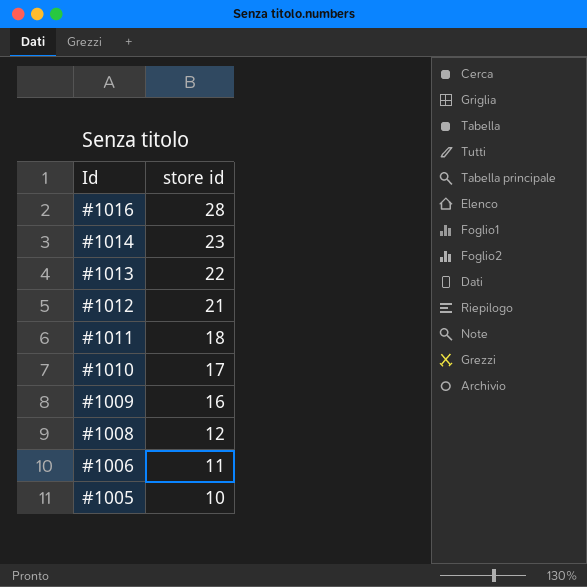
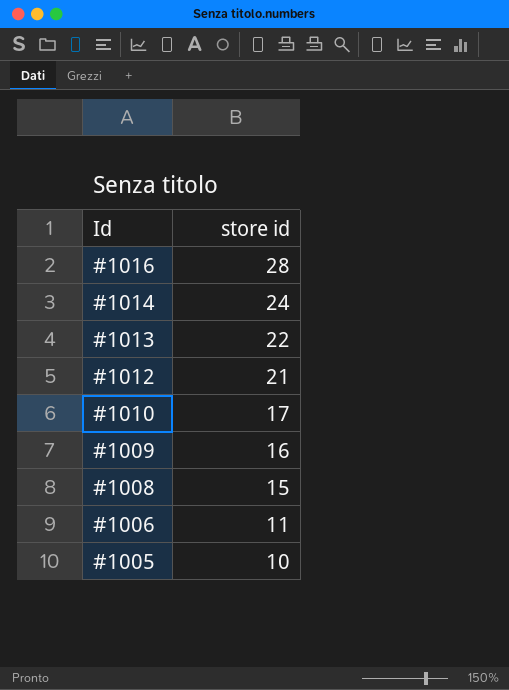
row #1011: 18 -> none
#1014 | store id: 23 -> 24
#1008 | store id: 12 -> 15

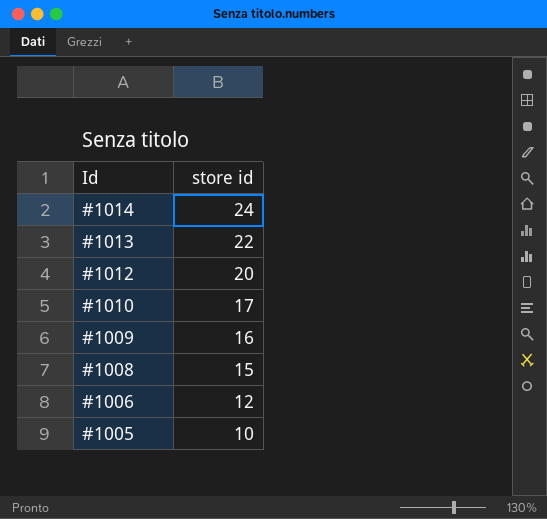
row #1016: 28 -> none
#1012 | store id: 21 -> 20
#1006 | store id: 11 -> 12

